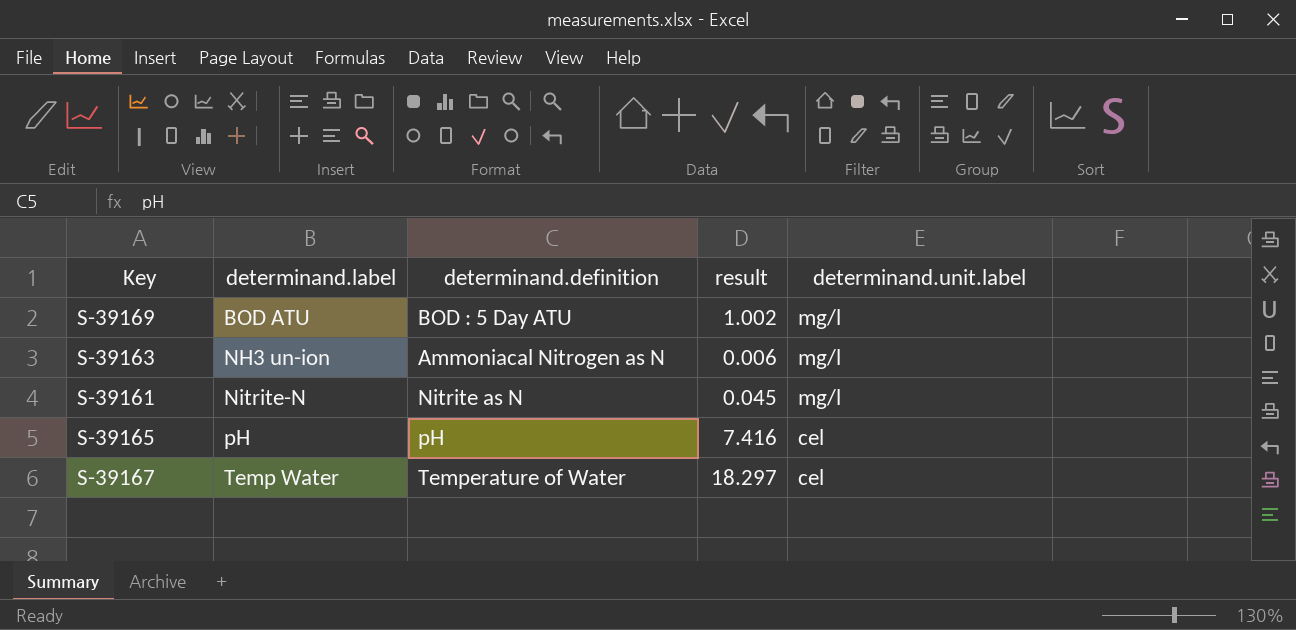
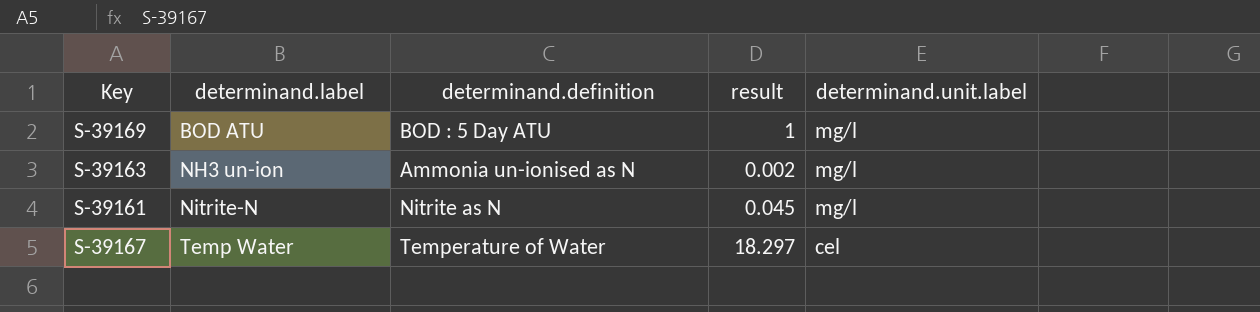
row S-39165: pH | pH | 7.416 | cel -> none
S-39169 | result: 1.002 -> 1
S-39163 | determinand.definition: Ammoniacal Nitrogen as N -> Ammonia un-ionised as N
S-39163 | result: 0.006 -> 0.002

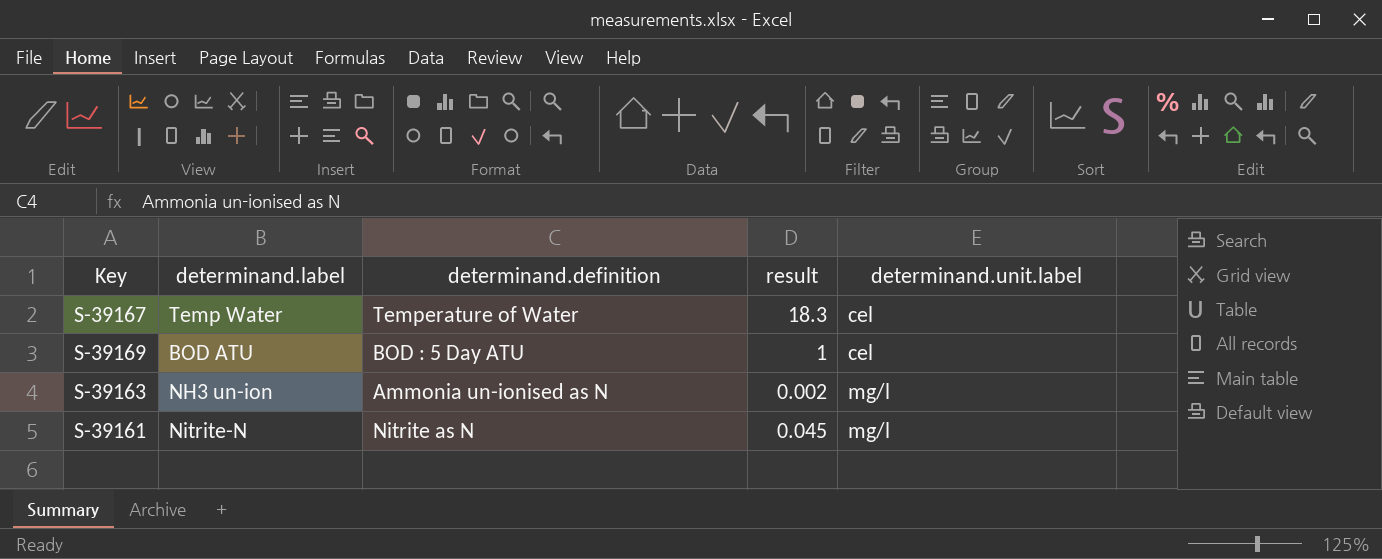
row order: determinand.label ascending -> determinand.unit.label ascending
S-39167 | result: 18.297 -> 18.3
S-39169 | determinand.unit.label: mg/l -> cel

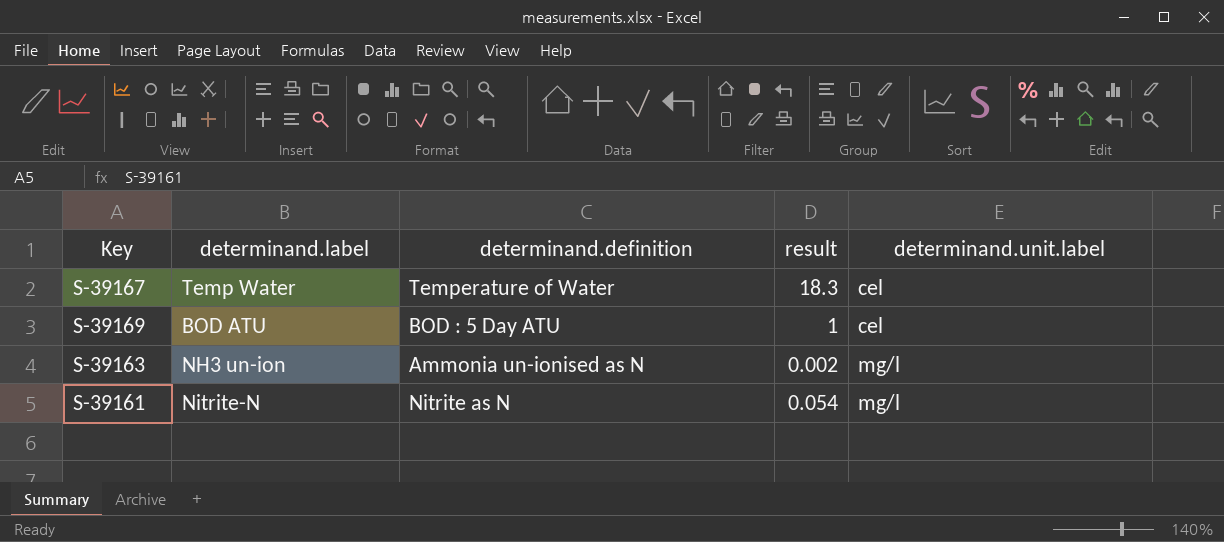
S-39161 | result: 0.045 -> 0.054

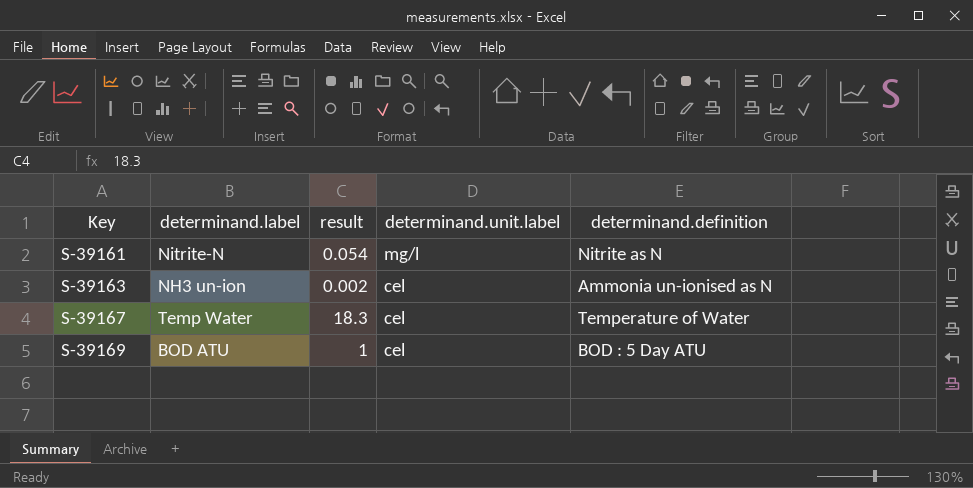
row order: determinand.unit.label ascending -> Key ascending
column determinand.definition | position: 3 -> 5
S-39163 | determinand.unit.label: mg/l -> cel

